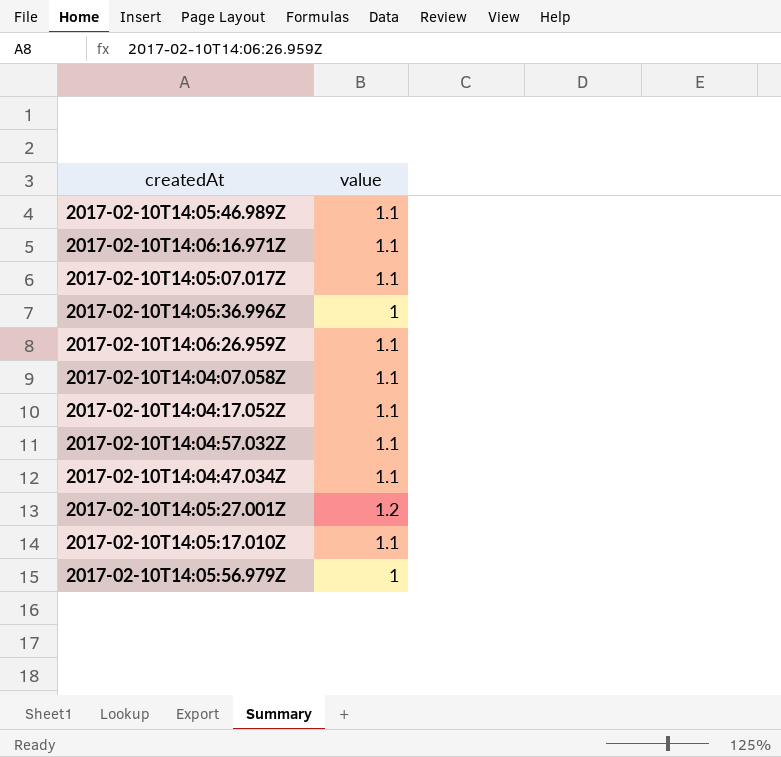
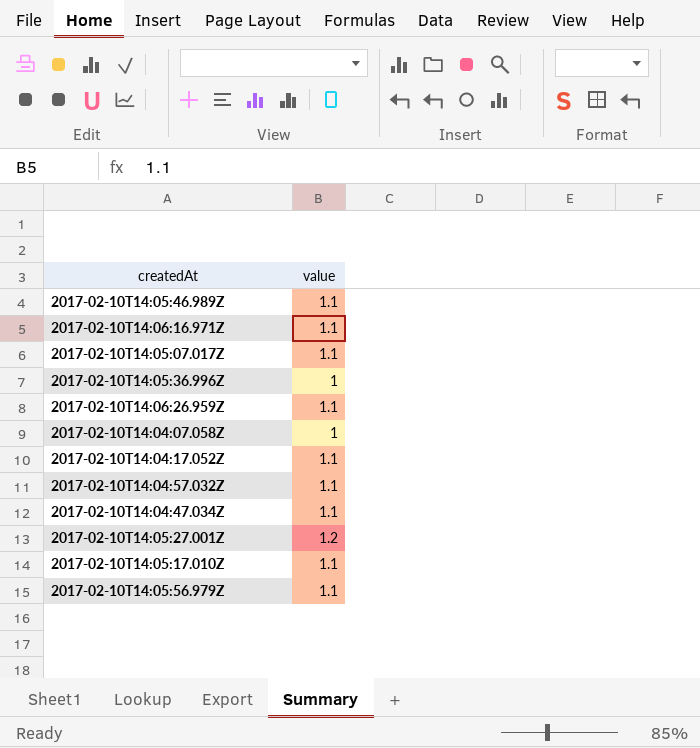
2017-02-10T14:04:07.058Z | value: 1.1 -> 1
2017-02-10T14:05:56.979Z | value: 1 -> 1.1

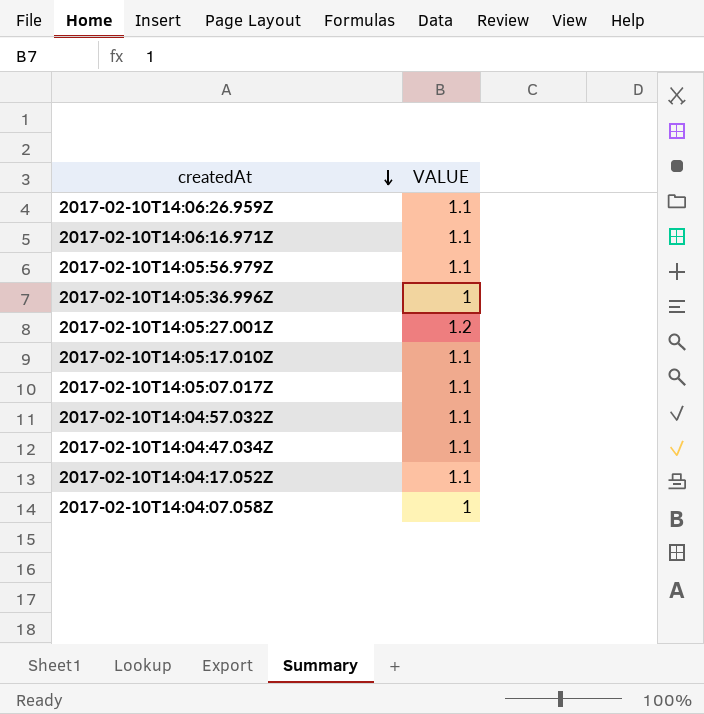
row order: none -> createdAt descending
column name: value -> VALUE
row 2017-02-10T14:05:46.989Z: 1.1 -> none

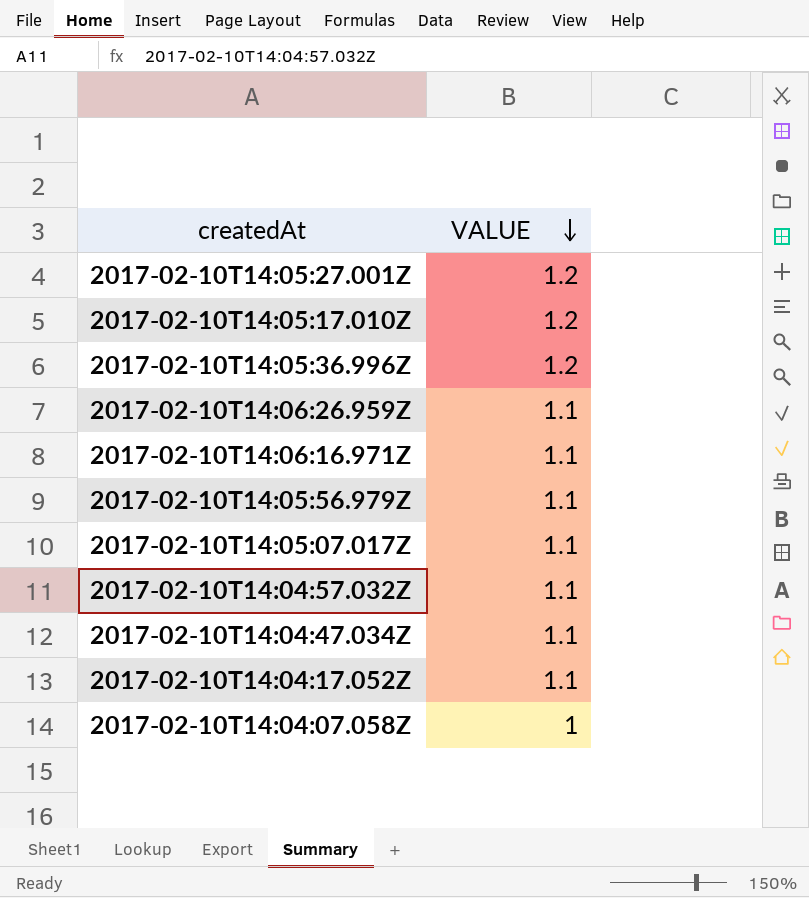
row order: createdAt descending -> VALUE descending
2017-02-10T14:05:17.010Z | VALUE: 1.1 -> 1.2
2017-02-10T14:05:36.996Z | VALUE: 1 -> 1.2

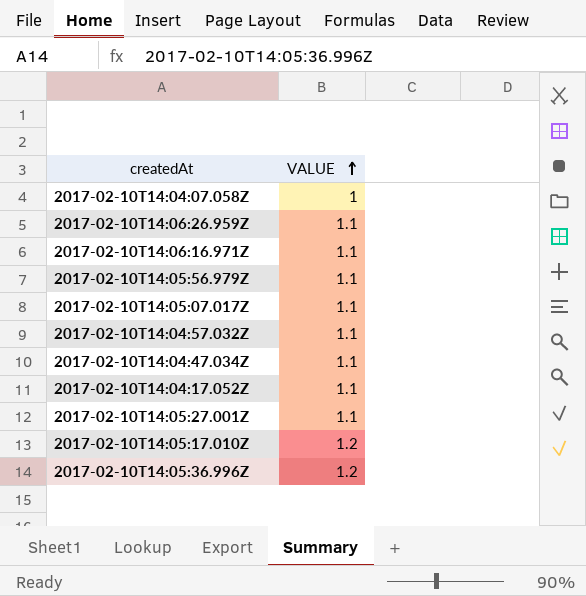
row order: VALUE descending -> VALUE ascending
2017-02-10T14:05:27.001Z | VALUE: 1.2 -> 1.1

